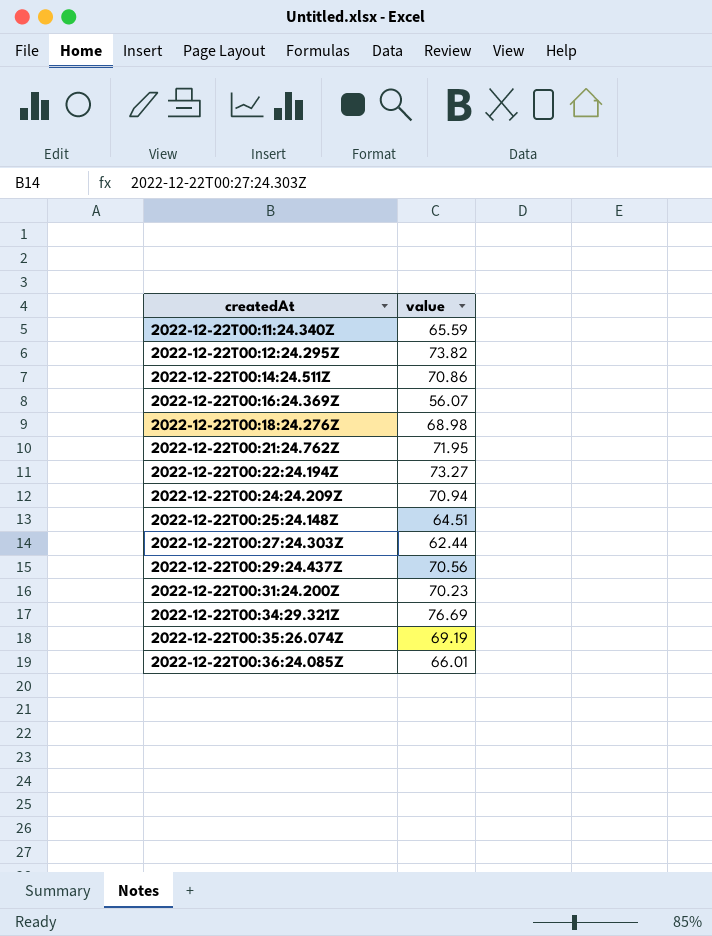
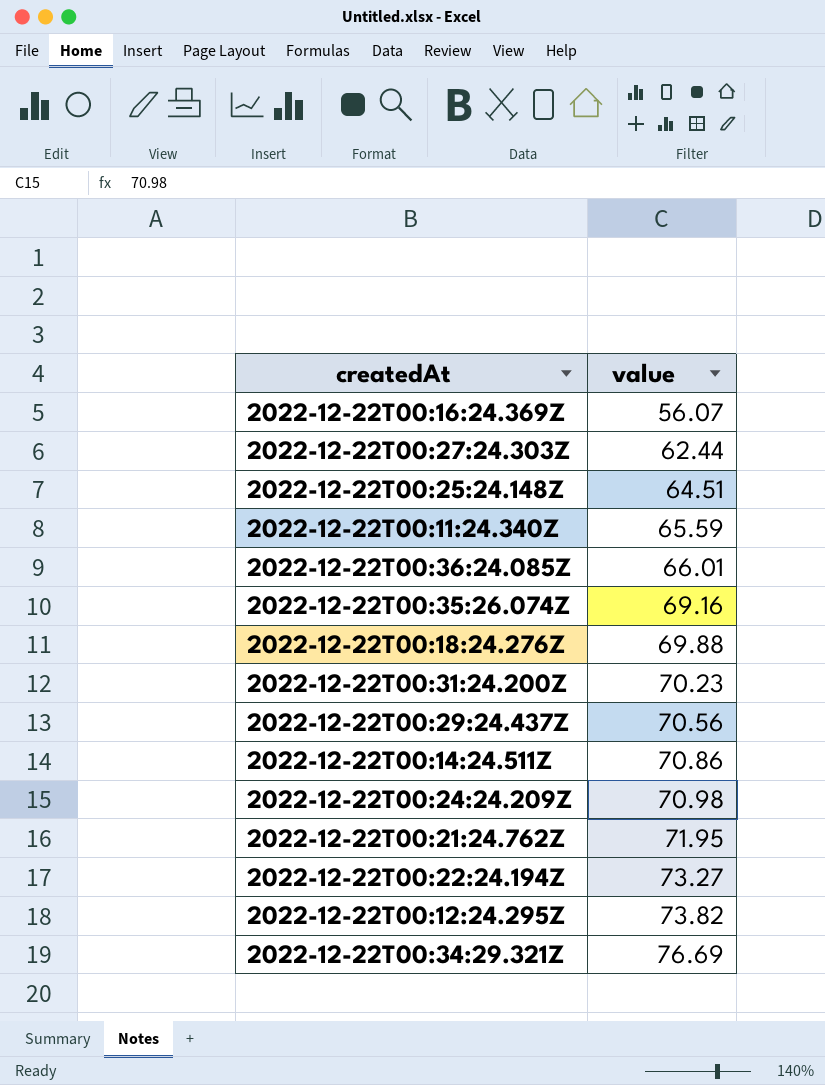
row order: createdAt ascending -> value ascending
2022-12-22T00:35:26.074Z | value: 69.19 -> 69.16
2022-12-22T00:18:24.276Z | value: 68.98 -> 69.88
2022-12-22T00:24:24.209Z | value: 70.94 -> 70.98

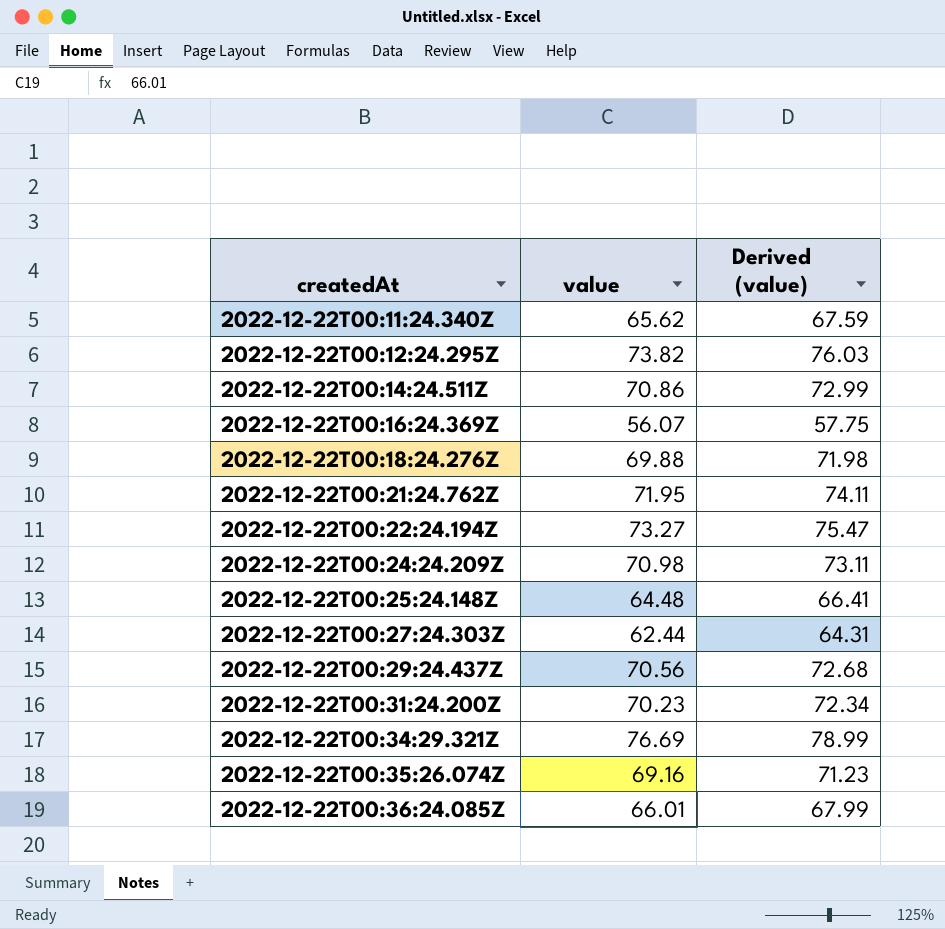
row order: value ascending -> createdAt ascending
column Derived (value) | formula: none -> [value] * 1.03
2022-12-22T00:11:24.340Z | value: 65.59 -> 65.62
2022-12-22T00:25:24.148Z | value: 64.51 -> 64.48

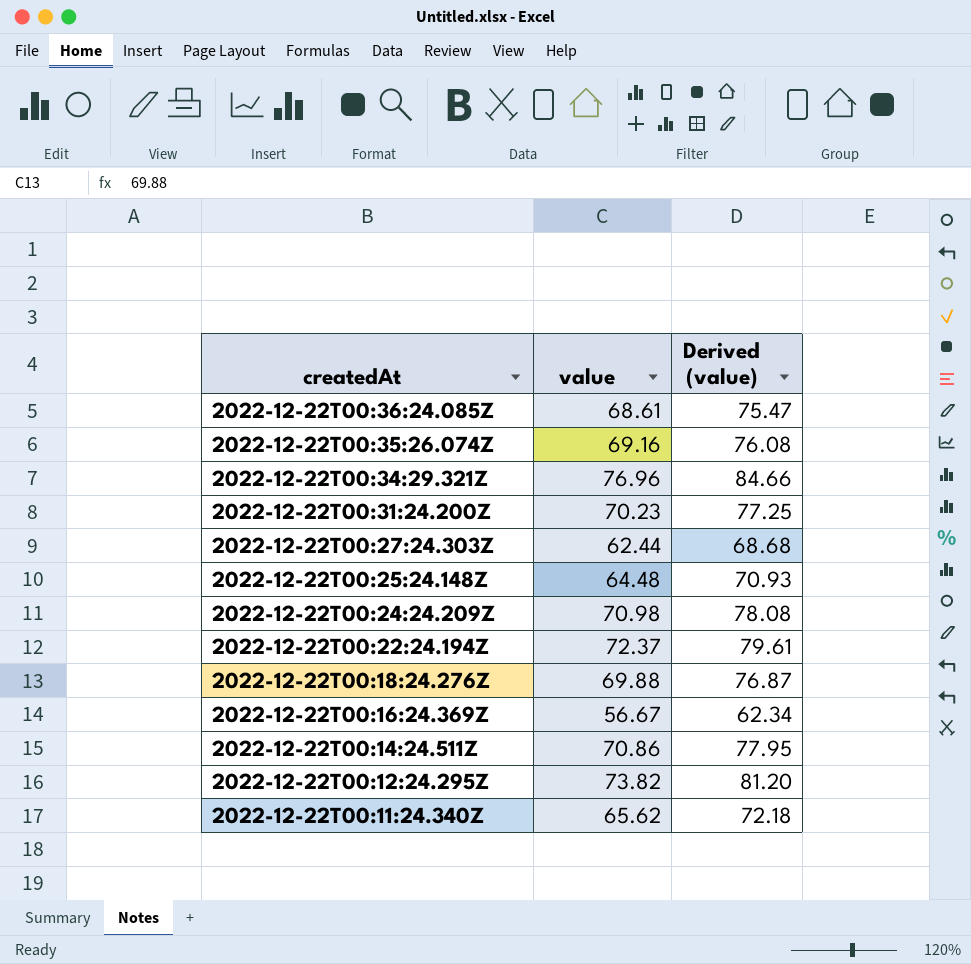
row order: createdAt ascending -> createdAt descending
column Derived (value) | formula: [value] * 1.03 -> [value] * 1.1
row 2022-12-22T00:21:24.762Z: 71.95 | 74.11 -> none
row 2022-12-22T00:29:24.437Z: 70.56 | 72.68 -> none
2022-12-22T00:36:24.085Z | value: 66.01 -> 68.61
2022-12-22T00:34:29.321Z | value: 76.69 -> 76.96
2022-12-22T00:22:24.194Z | value: 73.27 -> 72.37
2022-12-22T00:16:24.369Z | value: 56.07 -> 56.67

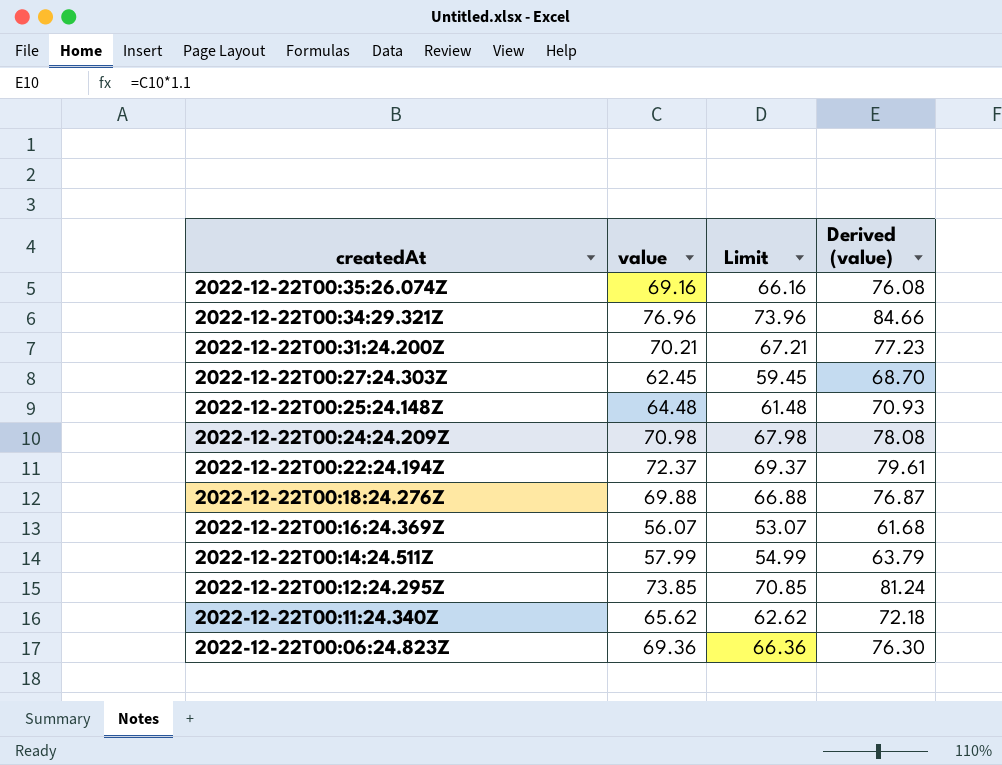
column Limit | formula: none -> [value] - 3
row 2022-12-22T00:36:24.085Z: 68.61 | 75.47 -> none
2022-12-22T00:31:24.200Z | value: 70.23 -> 70.21
2022-12-22T00:31:24.200Z | Derived (value): 77.25 -> 77.23
2022-12-22T00:27:24.303Z | value: 62.44 -> 62.45
2022-12-22T00:27:24.303Z | Derived (value): 68.68 -> 68.70
2022-12-22T00:16:24.369Z | value: 56.67 -> 56.07
2022-12-22T00:16:24.369Z | Derived (value): 62.34 -> 61.68
2022-12-22T00:14:24.511Z | value: 70.86 -> 57.99
2022-12-22T00:14:24.511Z | Derived (value): 77.95 -> 63.79
2022-12-22T00:12:24.295Z | value: 73.82 -> 73.85
2022-12-22T00:12:24.295Z | Derived (value): 81.20 -> 81.24
row 2022-12-22T00:06:24.823Z: none -> 69.36 | 66.36 | 76.30

